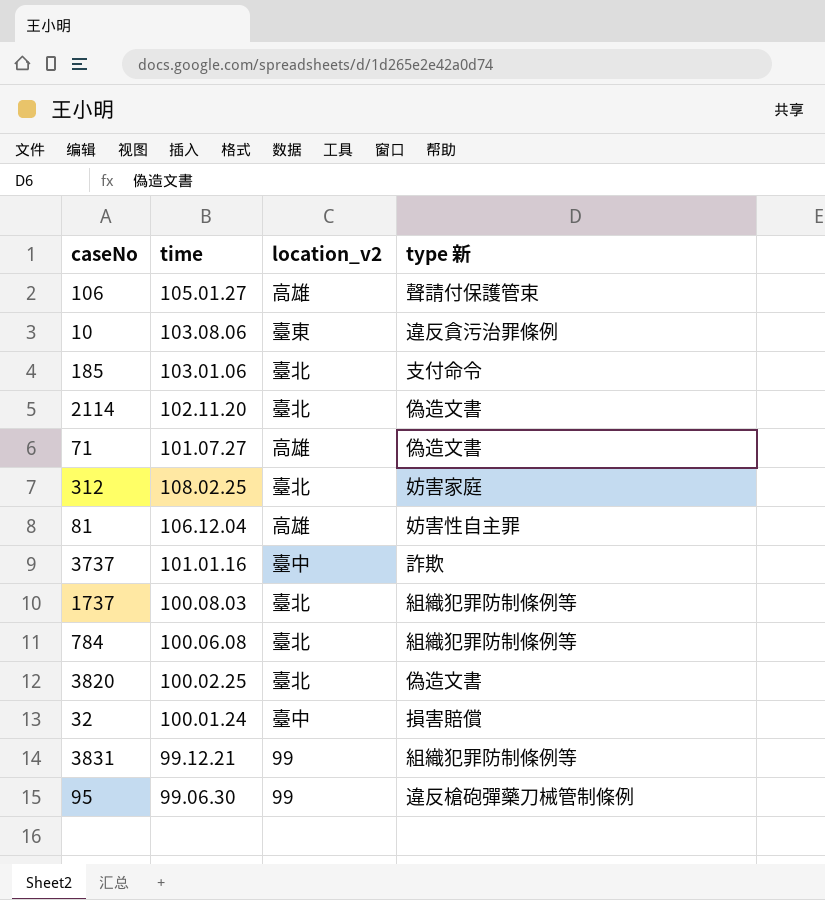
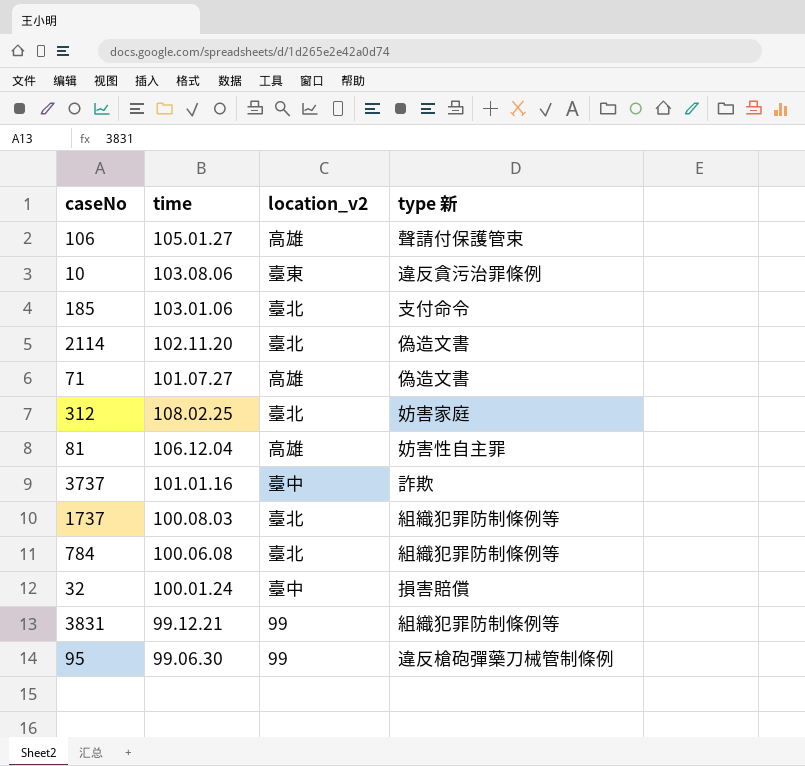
row 3820: 100.02.25 | 臺北 | 偽造文書 -> none

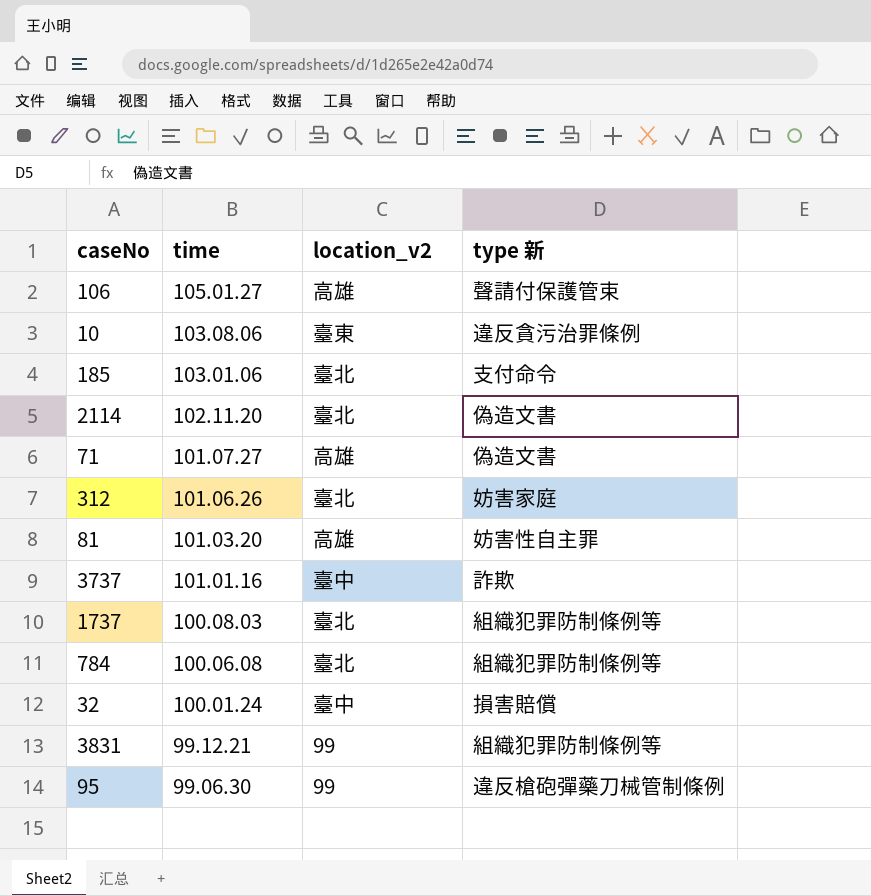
312 | time: 108.02.25 -> 101.06.26
81 | time: 106.12.04 -> 101.03.20

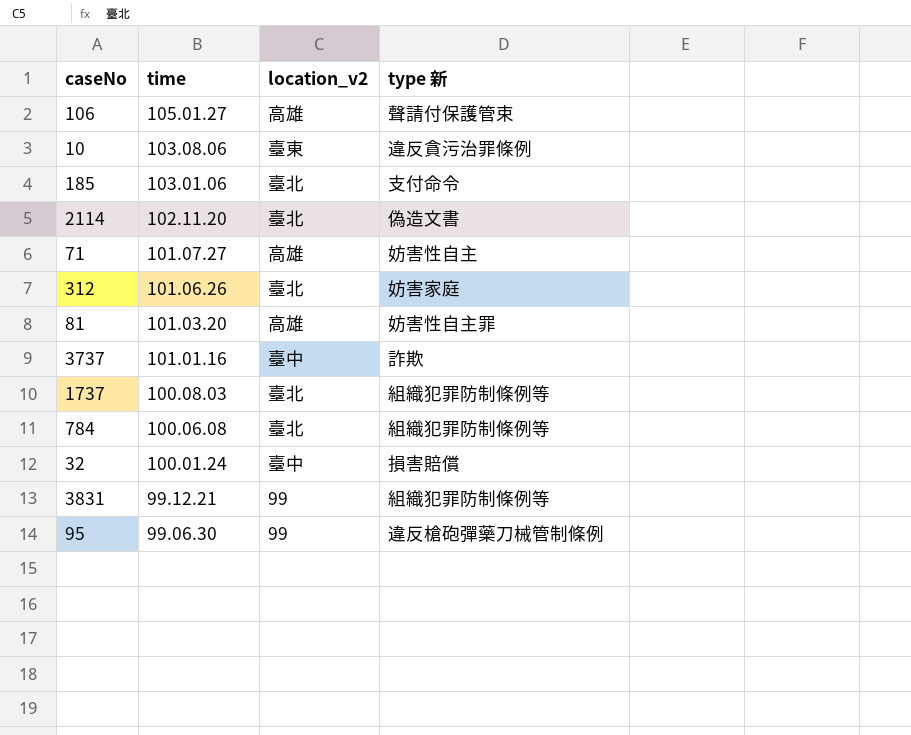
71 | type 新: 偽造文書 -> 妨害性自主

